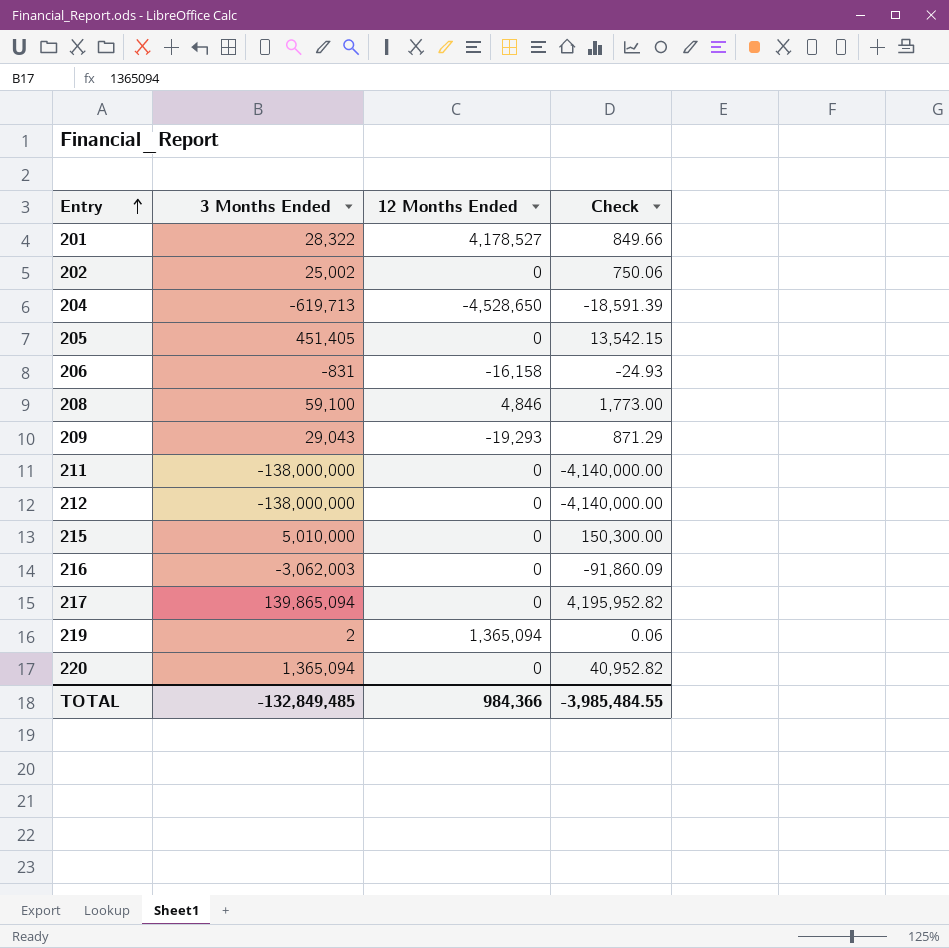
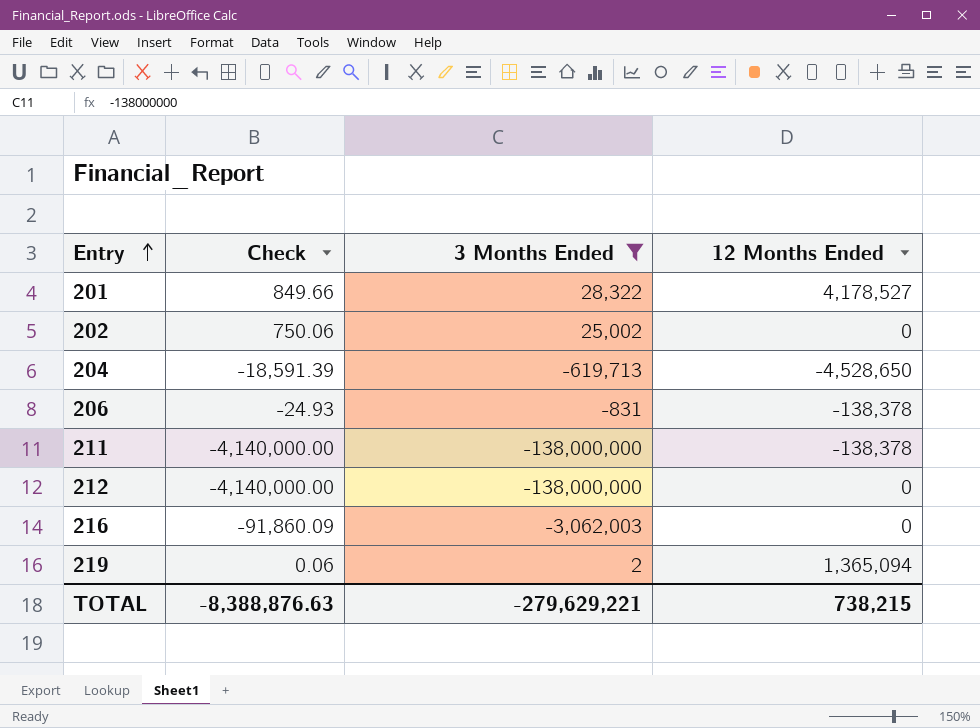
filter: none -> 3 Months Ended <= 28,322
column Check | position: 4 -> 2
206 | 12 Months Ended: -16,158 -> -138,378
211 | 12 Months Ended: 0 -> -138,378
TOTAL | Check: -3,985,484.55 -> -8,388,876.63
TOTAL | 3 Months Ended: -132,849,485 -> -279,629,221
TOTAL | 12 Months Ended: 984,366 -> 738,215

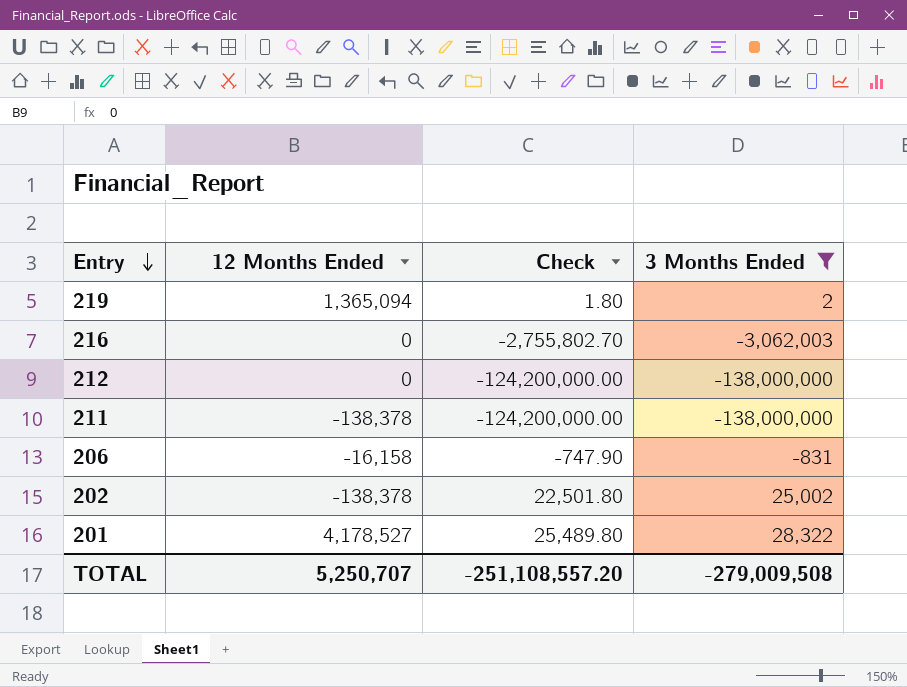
row order: Entry ascending -> Entry descending
column 12 Months Ended | position: 4 -> 2
column Check | formula: [3 Months Ended] * 0.03 -> [3 Months Ended] * 0.9
row 204: -18,591.39 | -619,713 | -4,528,650 -> none
206 | 12 Months Ended: -138,378 -> -16,158
202 | 12 Months Ended: 0 -> -138,378
TOTAL | 12 Months Ended: 738,215 -> 5,250,707
TOTAL | Check: -8,388,876.63 -> -251,108,557.20
TOTAL | 3 Months Ended: -279,629,221 -> -279,009,508

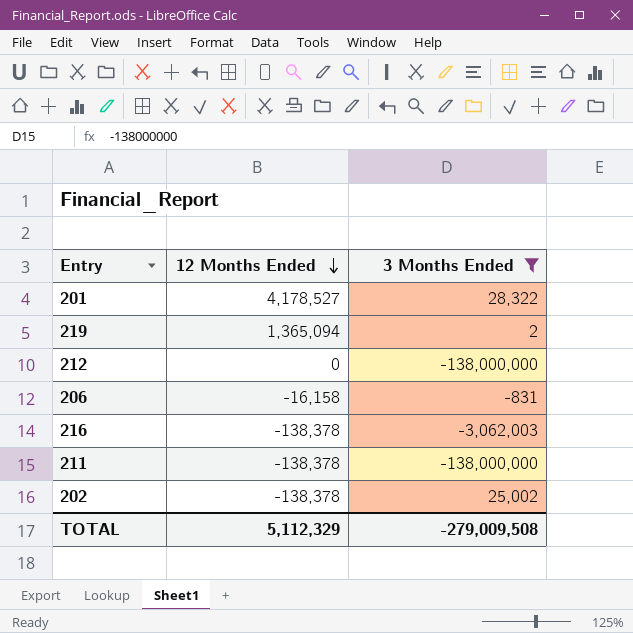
row order: Entry descending -> 12 Months Ended descending
column Check | formula: [3 Months Ended] * 0.9 -> none
216 | 12 Months Ended: 0 -> -138,378
TOTAL | 12 Months Ended: 5,250,707 -> 5,112,329

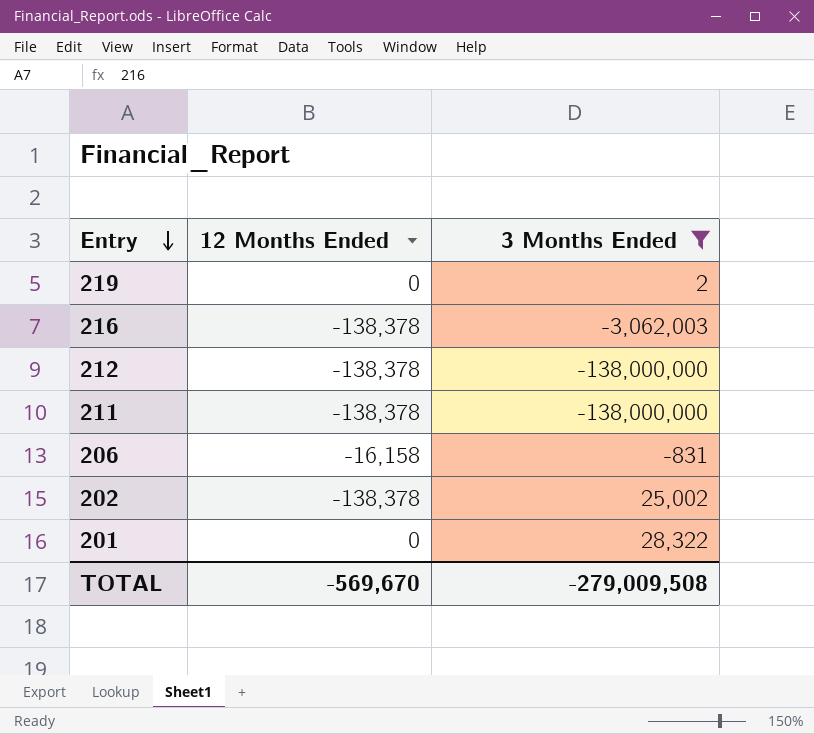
row order: 12 Months Ended descending -> Entry descending
219 | 12 Months Ended: 1,365,094 -> 0
212 | 12 Months Ended: 0 -> -138,378
201 | 12 Months Ended: 4,178,527 -> 0
TOTAL | 12 Months Ended: 5,112,329 -> -569,670

